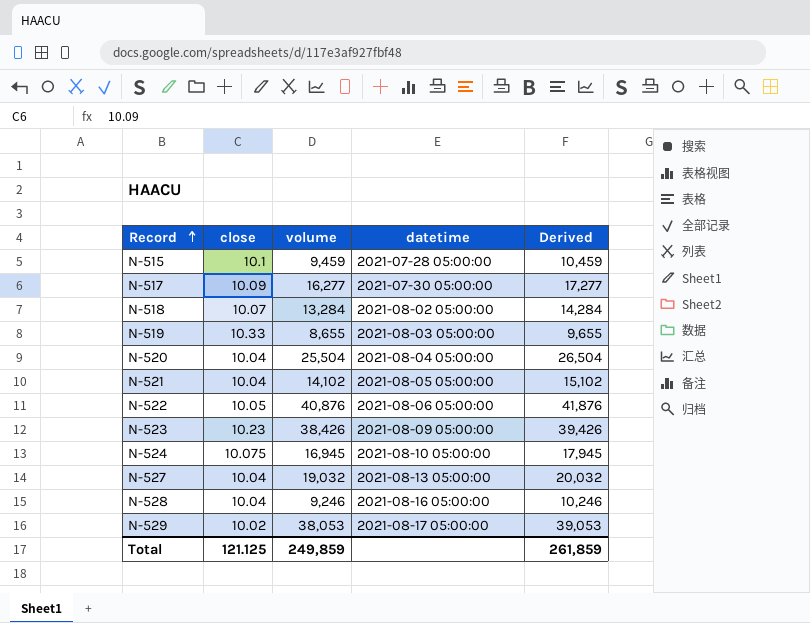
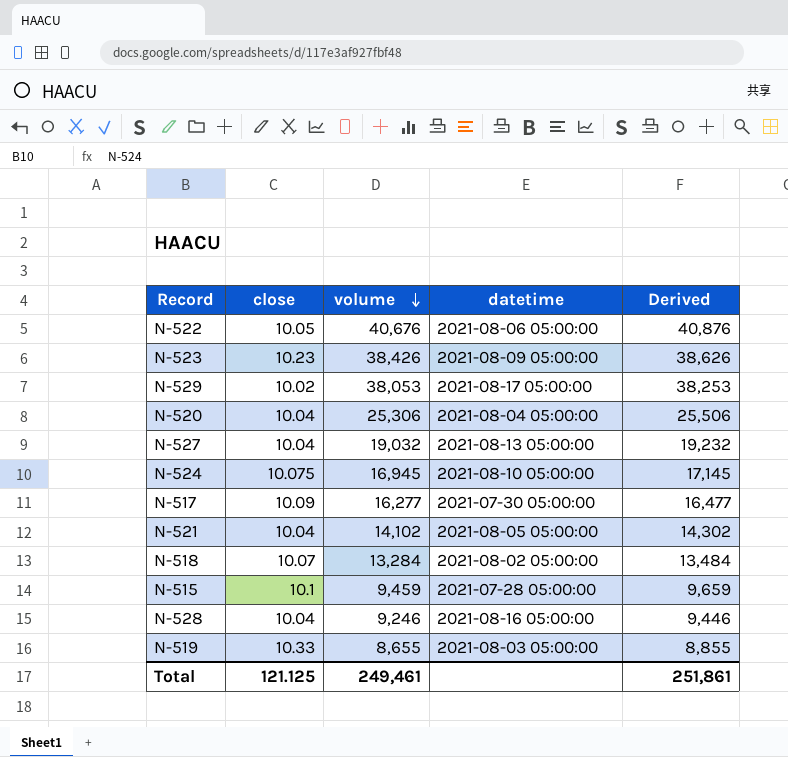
row order: Record ascending -> volume descending
column Derived | formula: [volume] + 1000 -> [volume] + 200
N-522 | volume: 40,876 -> 40,676
N-520 | volume: 25,504 -> 25,306
Total | volume: 249,859 -> 249,461
Total | Derived: 261,859 -> 251,861

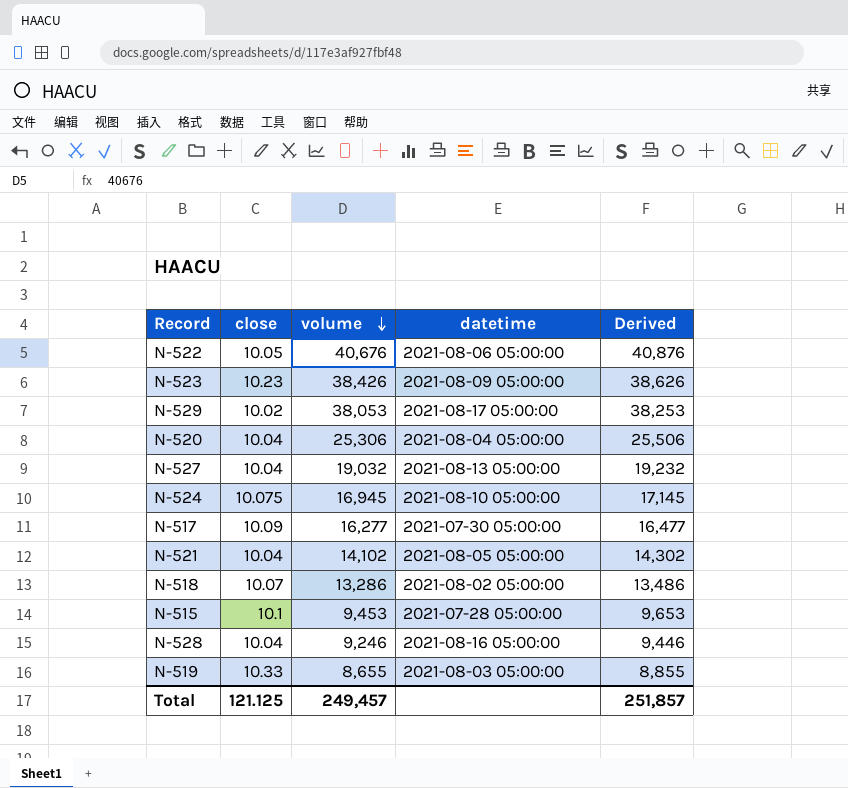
N-518 | volume: 13,284 -> 13,286
N-518 | Derived: 13,484 -> 13,486
N-515 | volume: 9,459 -> 9,453
N-515 | Derived: 9,659 -> 9,653
Total | volume: 249,461 -> 249,457
Total | Derived: 251,861 -> 251,857

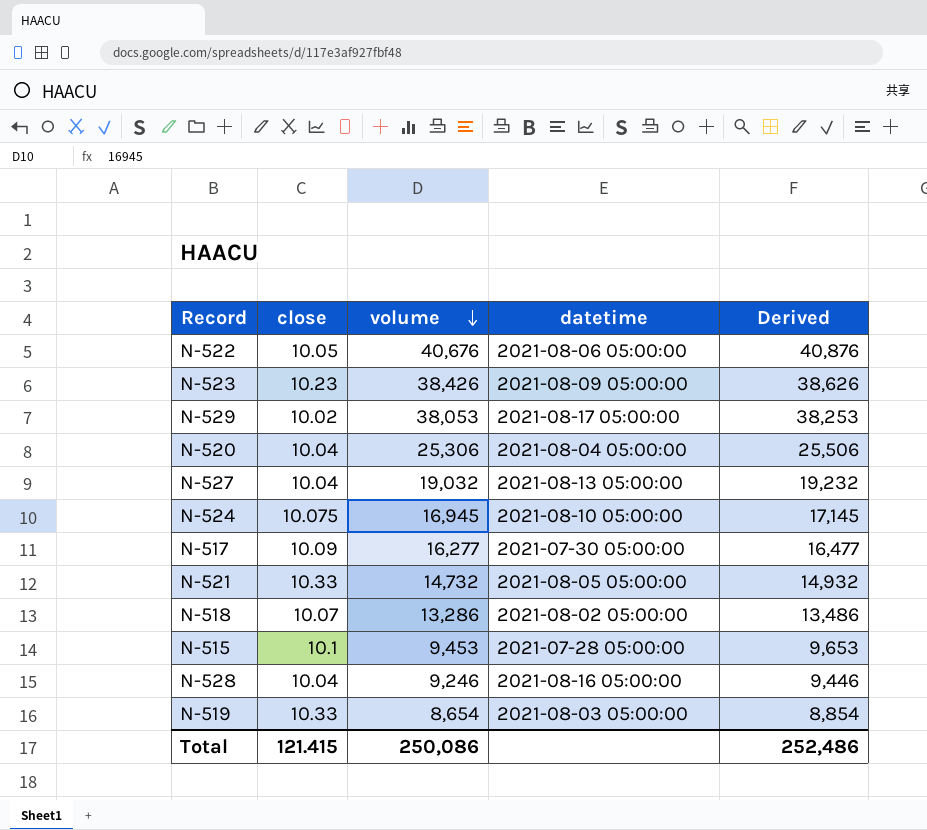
N-521 | close: 10.04 -> 10.33
N-521 | volume: 14,102 -> 14,732
N-521 | Derived: 14,302 -> 14,932
N-519 | volume: 8,655 -> 8,654
N-519 | Derived: 8,855 -> 8,854
Total | close: 121.125 -> 121.415
Total | volume: 249,457 -> 250,086
Total | Derived: 251,857 -> 252,486

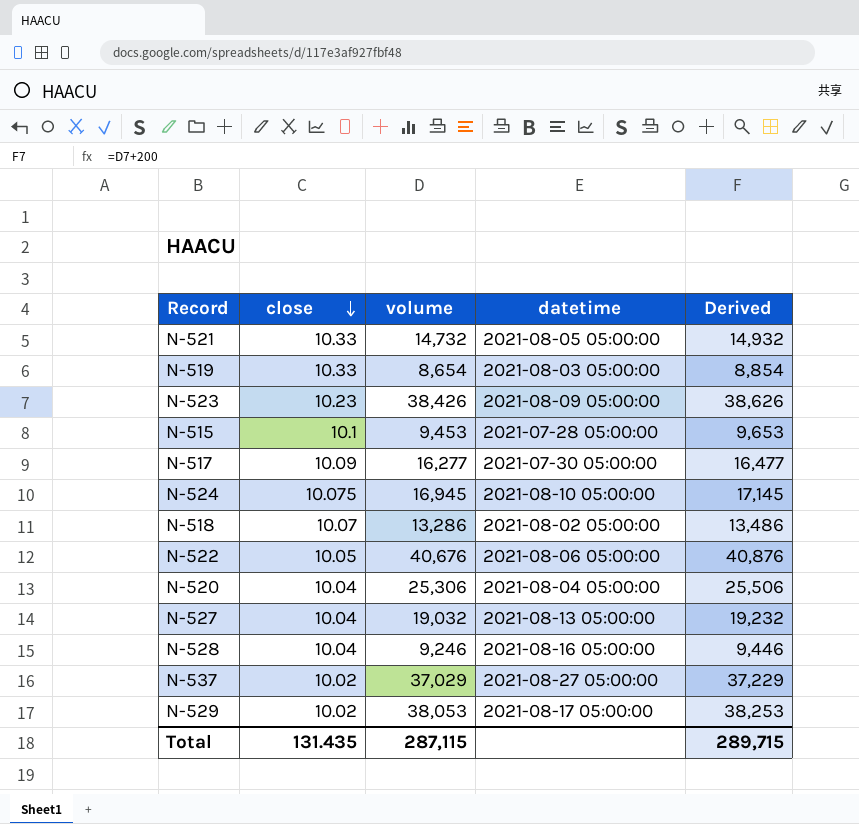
row order: volume descending -> close descending
row N-537: none -> 10.02 | 37,029 | 2021-08-27 05:00:00 | 37,229
Total | close: 121.415 -> 131.435
Total | volume: 250,086 -> 287,115
Total | Derived: 252,486 -> 289,715

